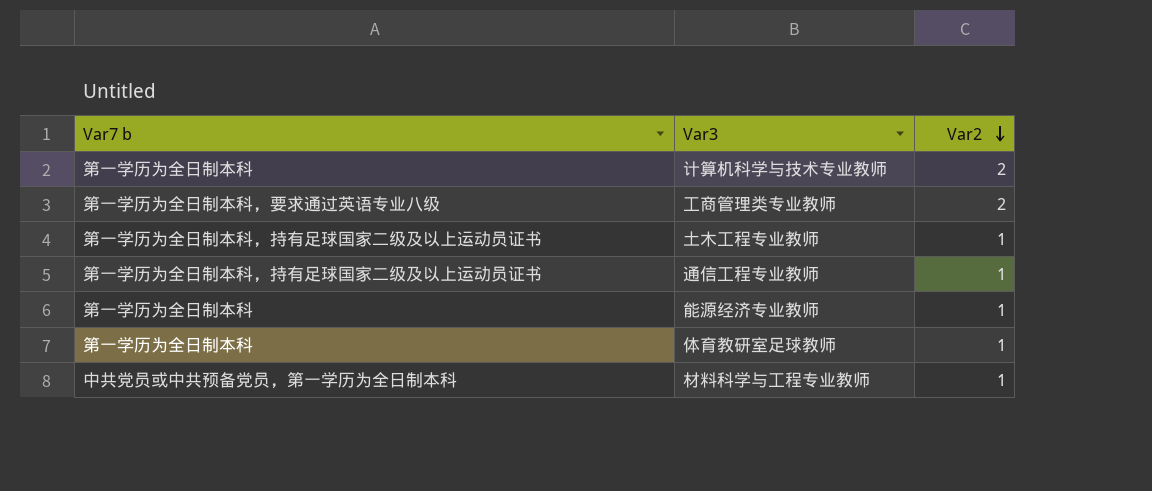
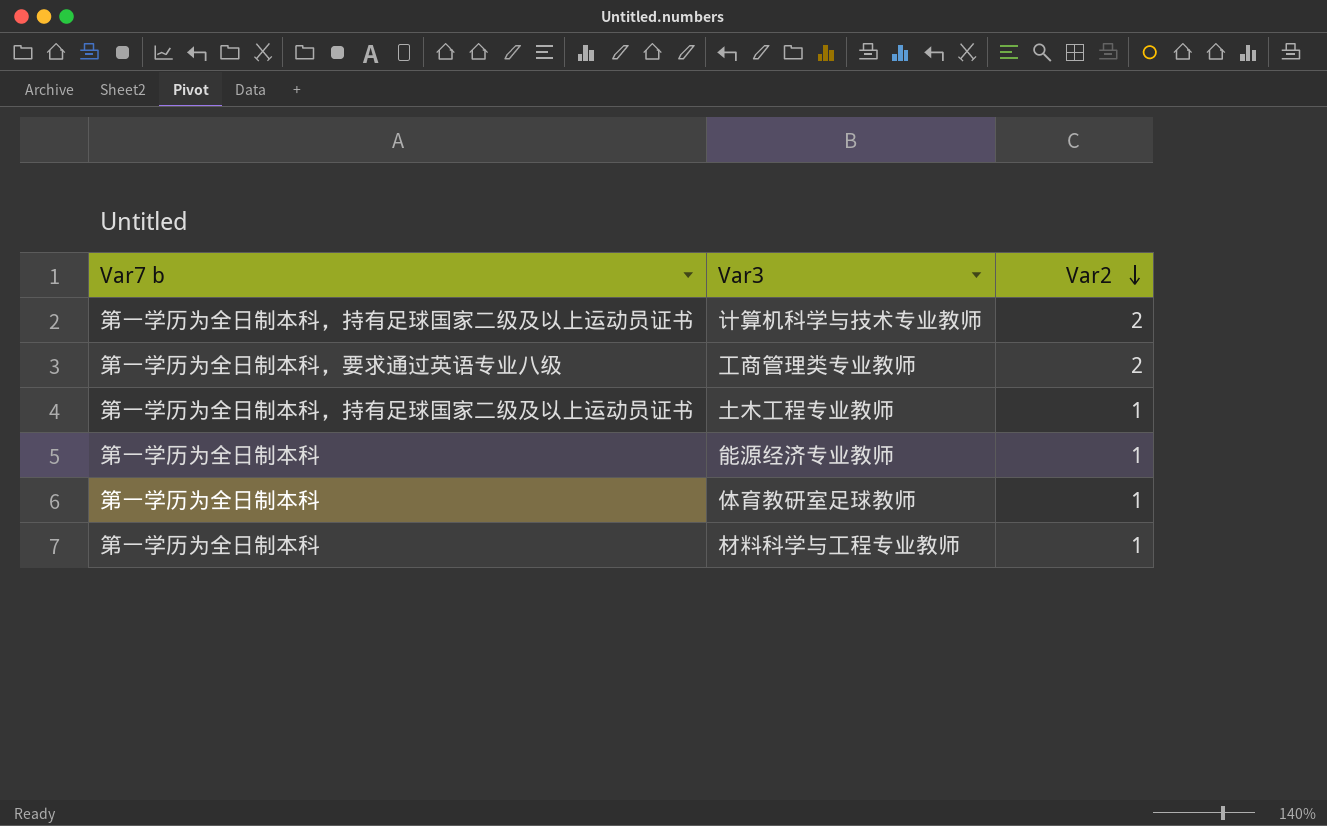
row 通信工程专业教师: 第一学历为全日制本科，持有足球国家二级及以上运动员证书 | 1 -> none
计算机科学与技术专业教师 | Var7 b: 第一学历为全日制本科 -> 第一学历为全日制本科，持有足球国家二级及以上运动员证书
材料科学与工程专业教师 | Var7 b: 中共党员或中共预备党员，第一学历为全日制本科 -> 第一学历为全日制本科

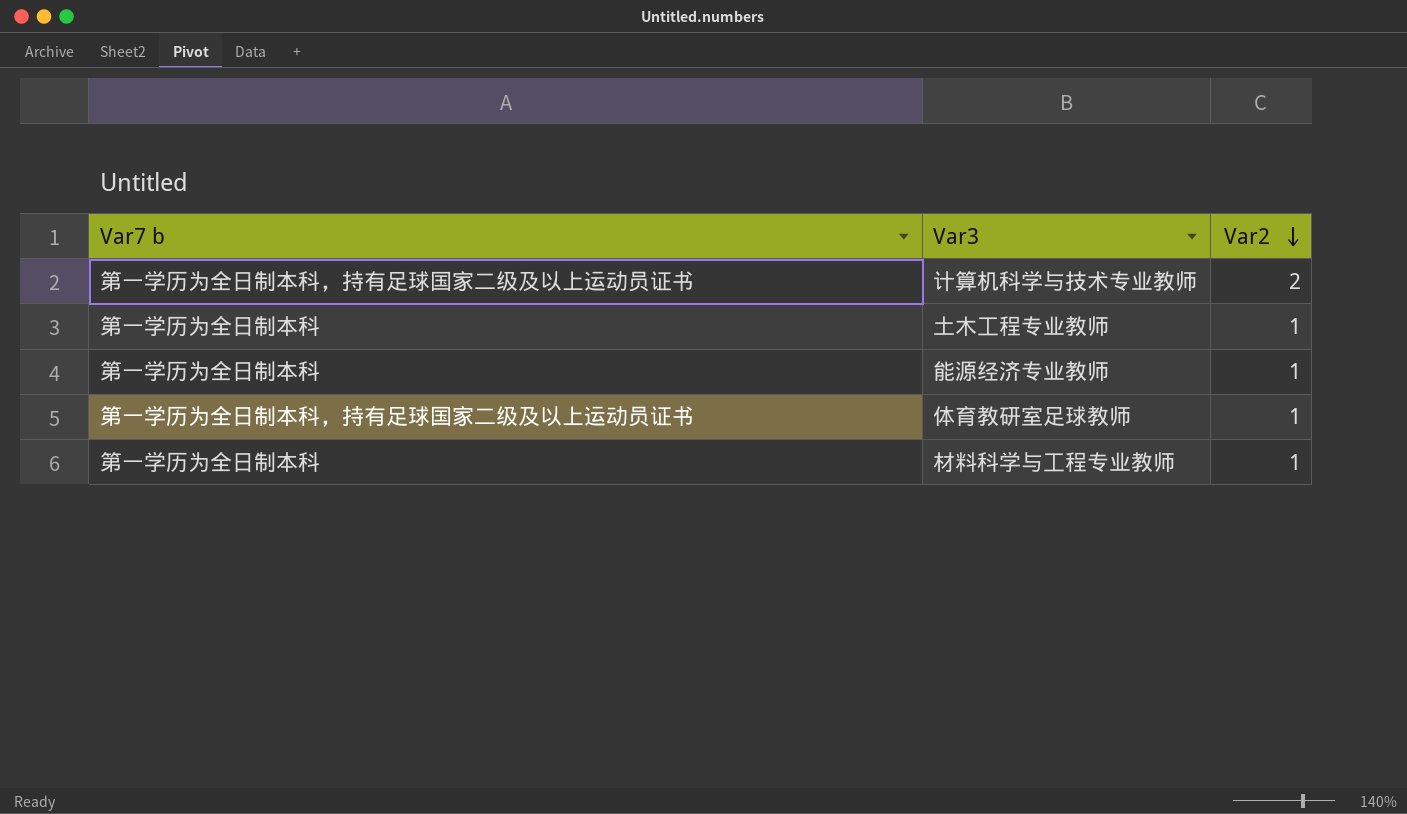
row 工商管理类专业教师: 第一学历为全日制本科，要求通过英语专业八级 | 2 -> none
土木工程专业教师 | Var7 b: 第一学历为全日制本科，持有足球国家二级及以上运动员证书 -> 第一学历为全日制本科
体育教研室足球教师 | Var7 b: 第一学历为全日制本科 -> 第一学历为全日制本科，持有足球国家二级及以上运动员证书

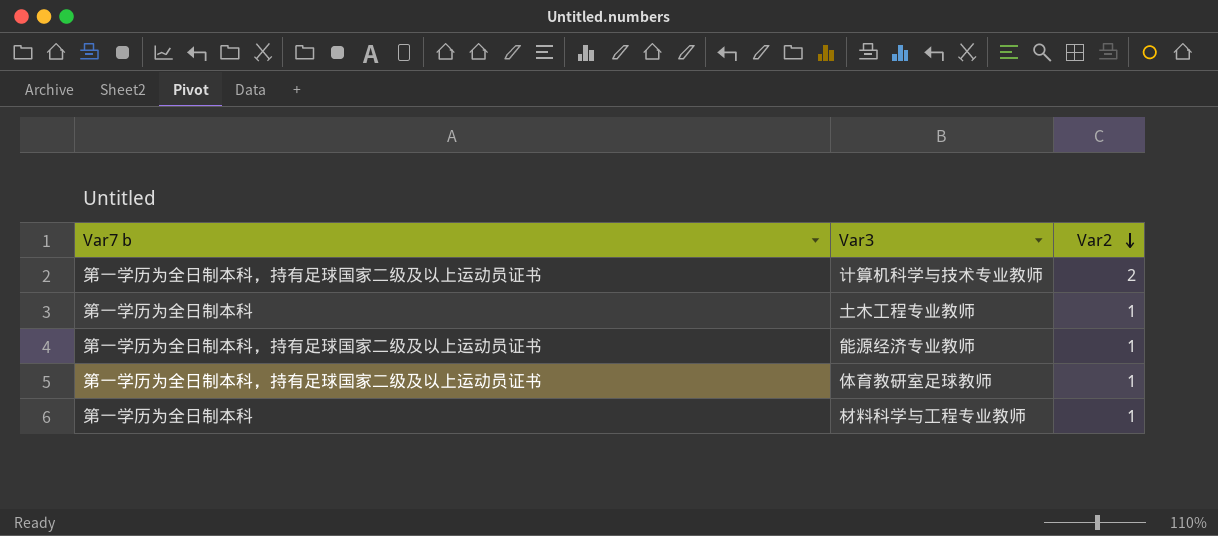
能源经济专业教师 | Var7 b: 第一学历为全日制本科 -> 第一学历为全日制本科，持有足球国家二级及以上运动员证书

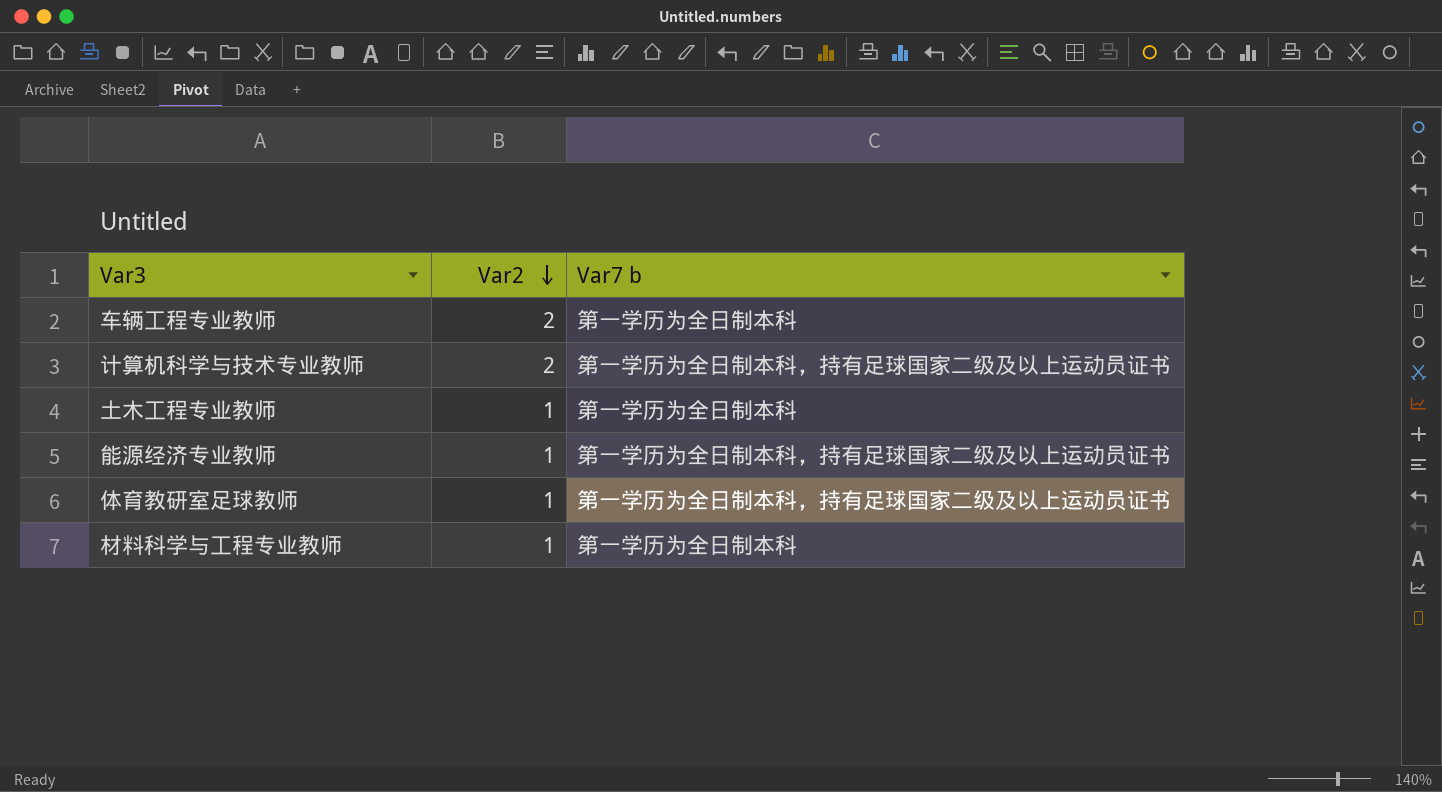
column Var7 b | position: 1 -> 3
row 车辆工程专业教师: none -> 2 | 第一学历为全日制本科

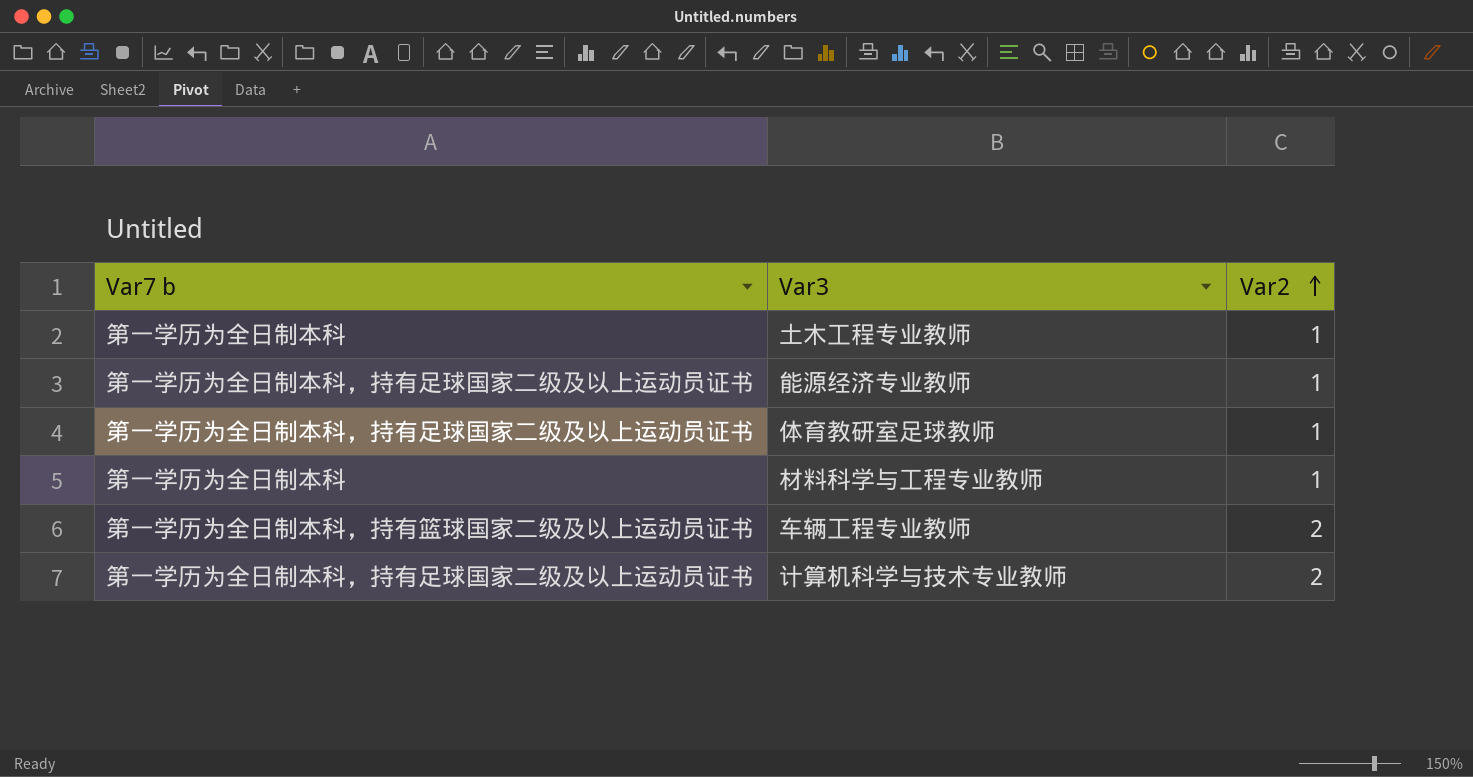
row order: Var2 descending -> Var2 ascending
column Var7 b | position: 3 -> 1
车辆工程专业教师 | Var7 b: 第一学历为全日制本科 -> 第一学历为全日制本科，持有篮球国家二级及以上运动员证书

